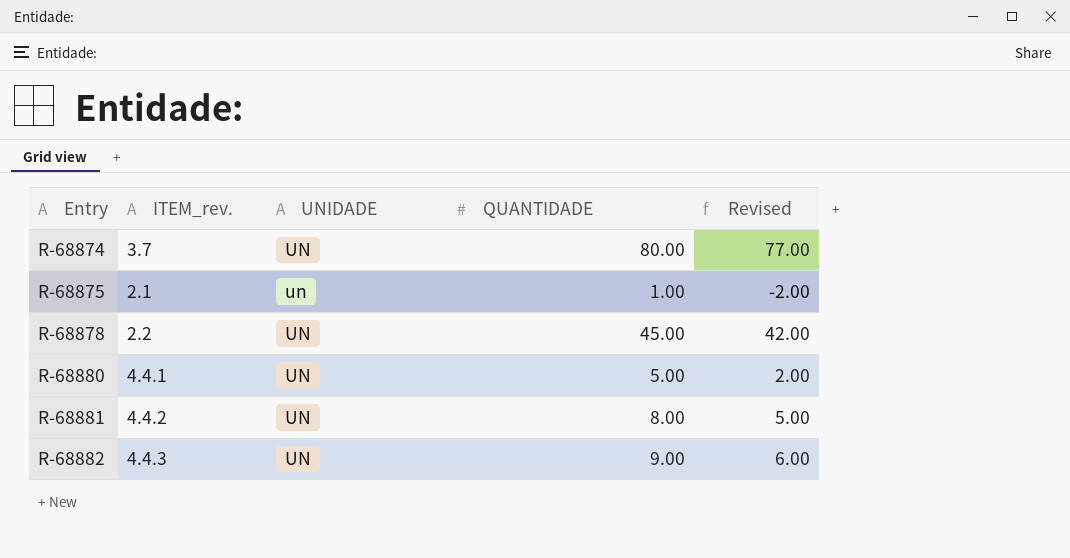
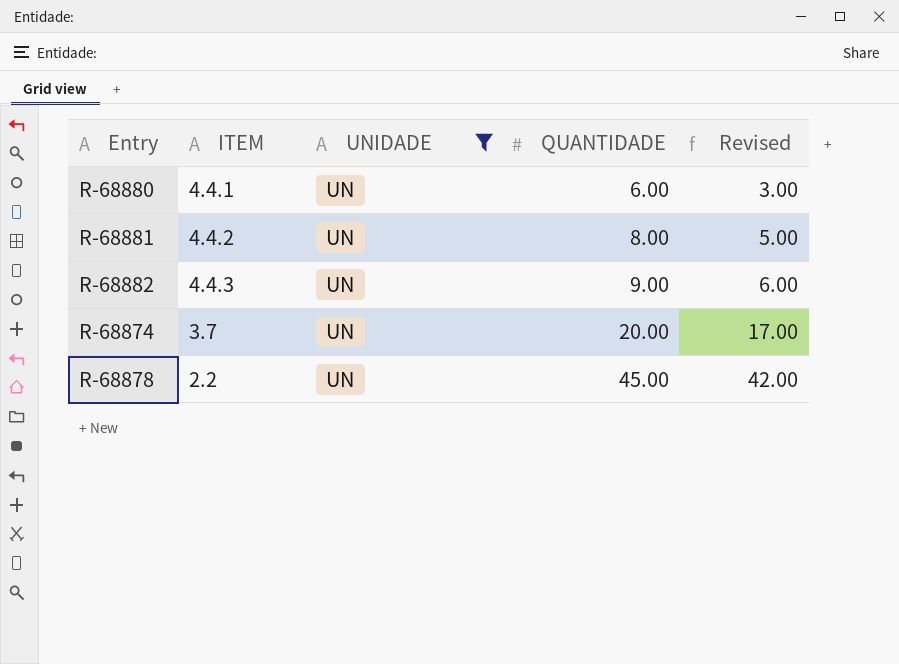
filter: none -> UNIDADE = UN
row order: Entry ascending -> QUANTIDADE ascending
column name: ITEM_rev. -> ITEM
R-68880 | QUANTIDADE: 5.00 -> 6.00
R-68880 | Revised: 2.00 -> 3.00
R-68874 | QUANTIDADE: 80.00 -> 20.00
R-68874 | Revised: 77.00 -> 17.00

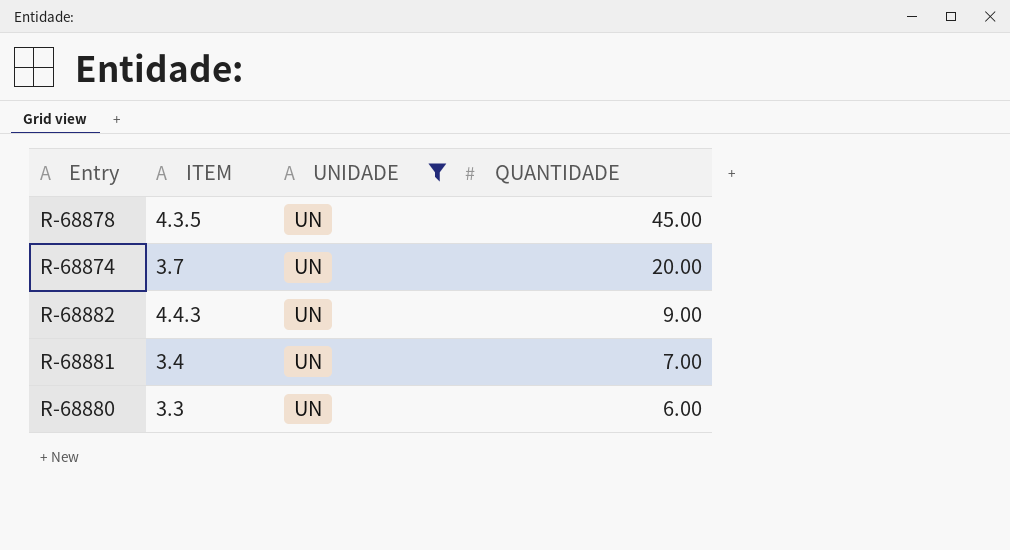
row order: QUANTIDADE ascending -> QUANTIDADE descending
column Revised | formula: [QUANTIDADE] - 3 -> none
R-68878 | ITEM: 2.2 -> 4.3.5
R-68881 | ITEM: 4.4.2 -> 3.4
R-68881 | QUANTIDADE: 8.00 -> 7.00
R-68880 | ITEM: 4.4.1 -> 3.3

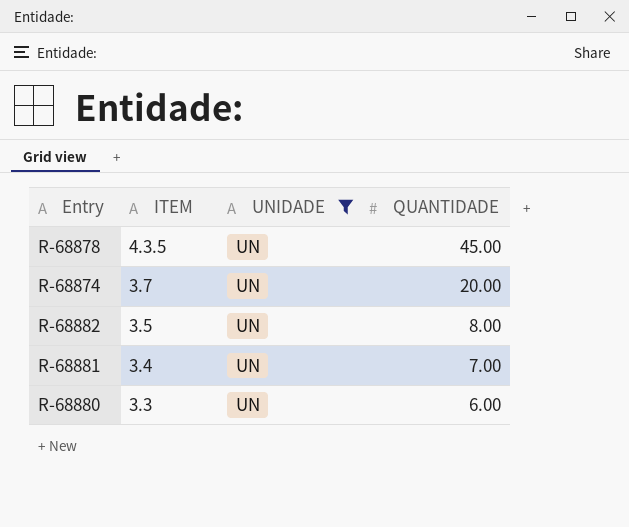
R-68882 | ITEM: 4.4.3 -> 3.5
R-68882 | QUANTIDADE: 9.00 -> 8.00

